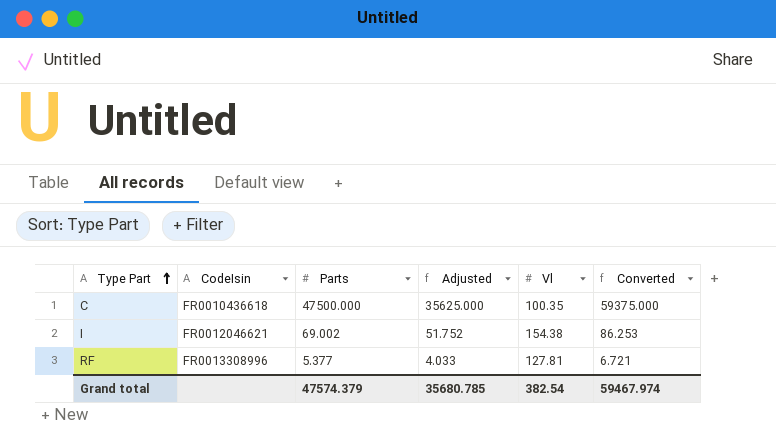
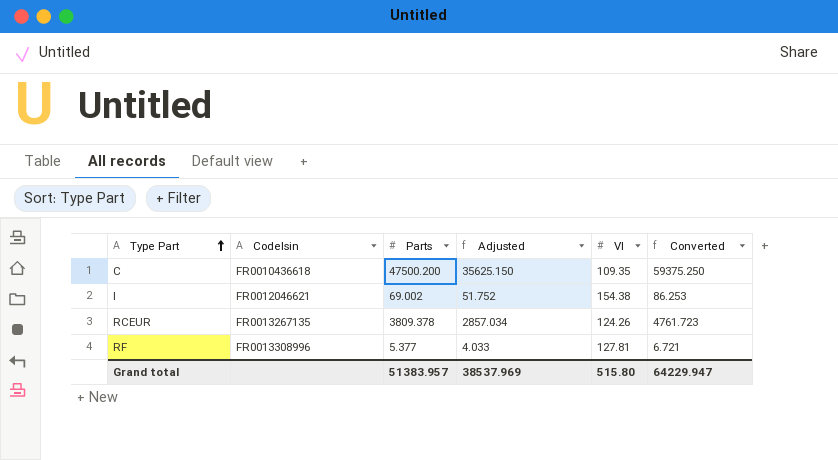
C | Parts: 47500.000 -> 47500.200
C | Adjusted: 35625.000 -> 35625.150
C | Vl: 100.35 -> 109.35
C | Converted: 59375.000 -> 59375.250
row RCEUR: none -> FR0013267135 | 3809.378 | 2857.034 | 124.26 | 4761.723
Grand total | Parts: 47574.379 -> 51383.957
Grand total | Adjusted: 35680.785 -> 38537.969
Grand total | Vl: 382.54 -> 515.80
Grand total | Converted: 59467.974 -> 64229.947

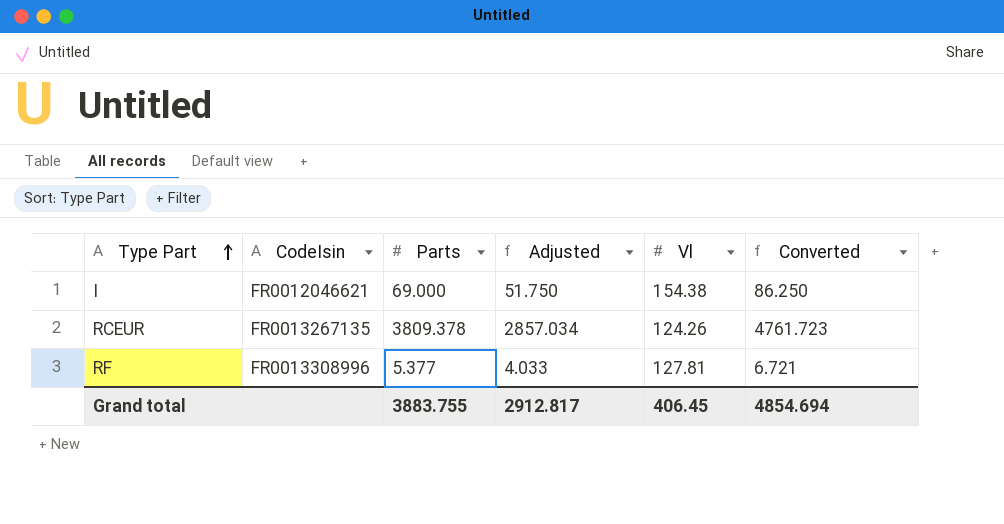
row C: FR0010436618 | 47500.200 | 35625.150 | 109.35 | 59375.250 -> none
I | Parts: 69.002 -> 69.000
I | Adjusted: 51.752 -> 51.750
I | Converted: 86.253 -> 86.250
Grand total | Parts: 51383.957 -> 3883.755
Grand total | Adjusted: 38537.969 -> 2912.817
Grand total | Vl: 515.80 -> 406.45
Grand total | Converted: 64229.947 -> 4854.694

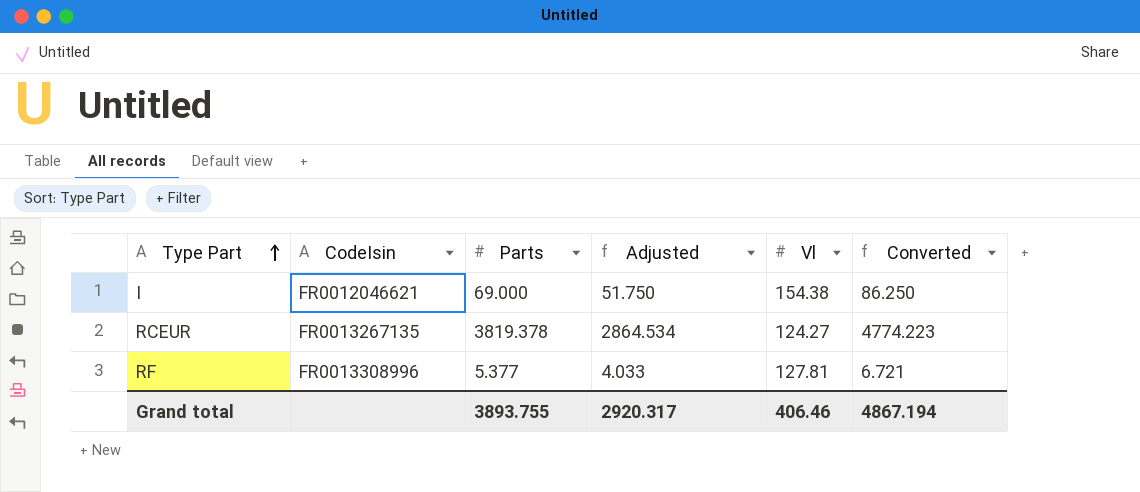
RCEUR | Parts: 3809.378 -> 3819.378
RCEUR | Adjusted: 2857.034 -> 2864.534
RCEUR | Vl: 124.26 -> 124.27
RCEUR | Converted: 4761.723 -> 4774.223
Grand total | Parts: 3883.755 -> 3893.755
Grand total | Adjusted: 2912.817 -> 2920.317
Grand total | Vl: 406.45 -> 406.46
Grand total | Converted: 4854.694 -> 4867.194

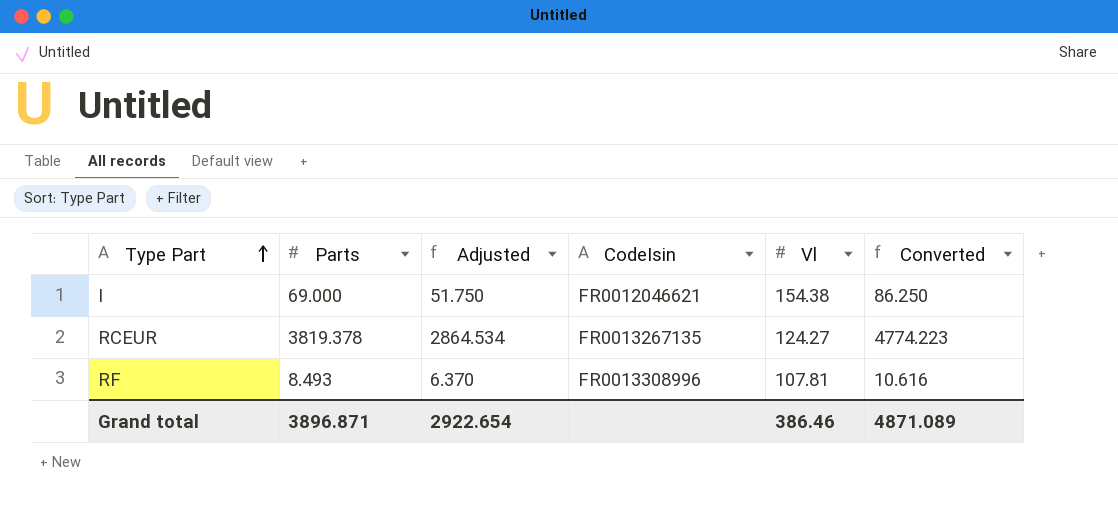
column CodeIsin | position: 2 -> 4
RF | Parts: 5.377 -> 8.493
RF | Adjusted: 4.033 -> 6.370
RF | Vl: 127.81 -> 107.81
RF | Converted: 6.721 -> 10.616
Grand total | Parts: 3893.755 -> 3896.871
Grand total | Adjusted: 2920.317 -> 2922.654
Grand total | Vl: 406.46 -> 386.46
Grand total | Converted: 4867.194 -> 4871.089

